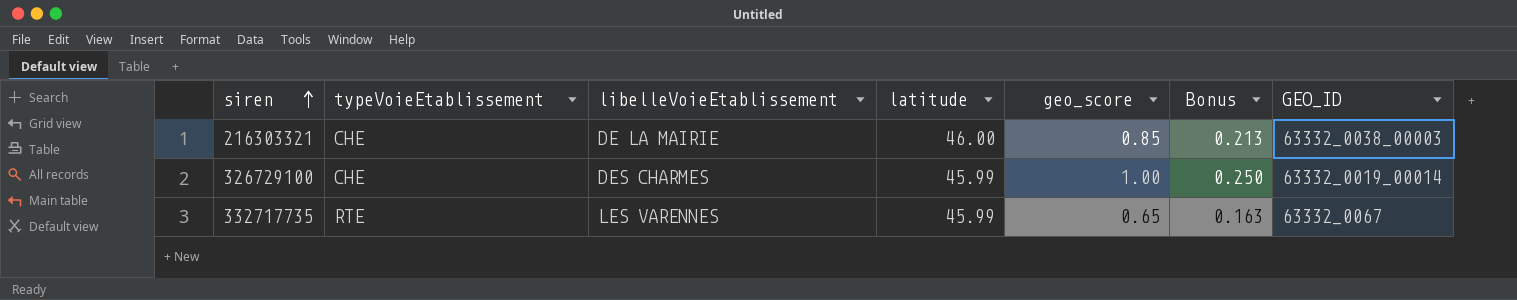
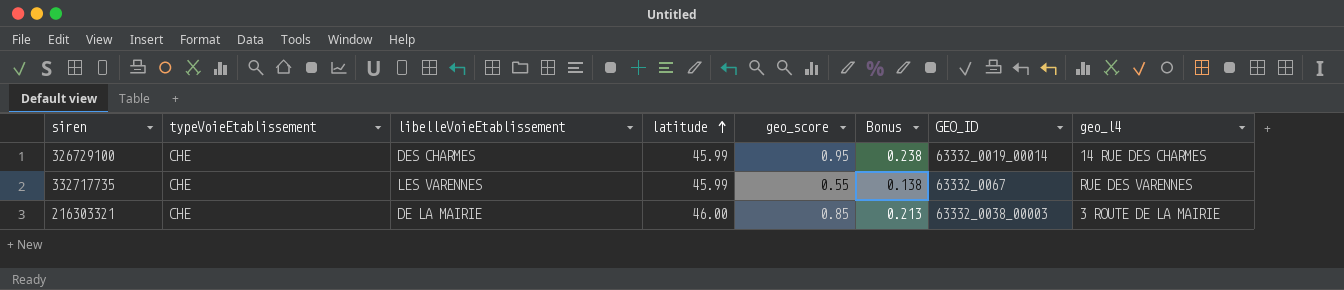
row order: siren ascending -> latitude ascending
column geo_l4 | position: none -> 8
326729100 | geo_score: 1.00 -> 0.95
326729100 | Bonus: 0.250 -> 0.238
332717735 | typeVoieEtablissement: RTE -> CHE
332717735 | geo_score: 0.65 -> 0.55
332717735 | Bonus: 0.163 -> 0.138

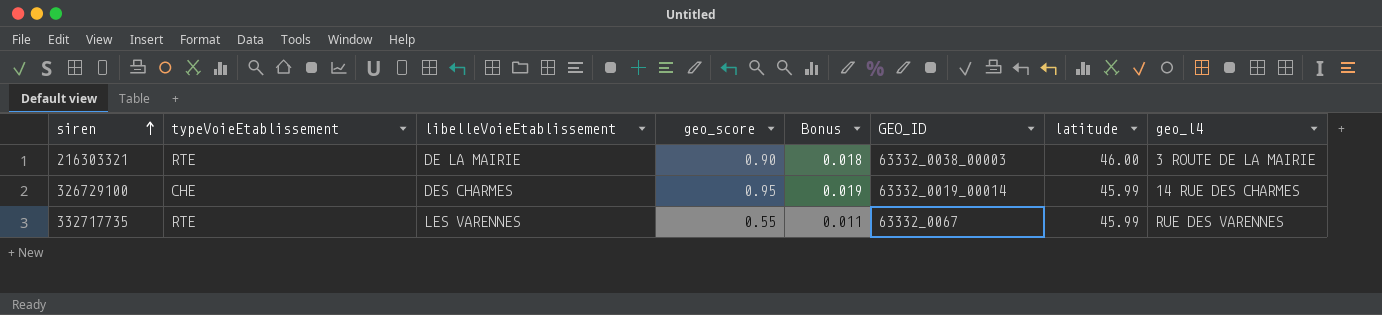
row order: latitude ascending -> siren ascending
column Bonus | formula: [geo_score] * 0.25 -> [geo_score] * 0.02
column latitude | position: 4 -> 7
216303321 | typeVoieEtablissement: CHE -> RTE
216303321 | geo_score: 0.85 -> 0.90
332717735 | typeVoieEtablissement: CHE -> RTE

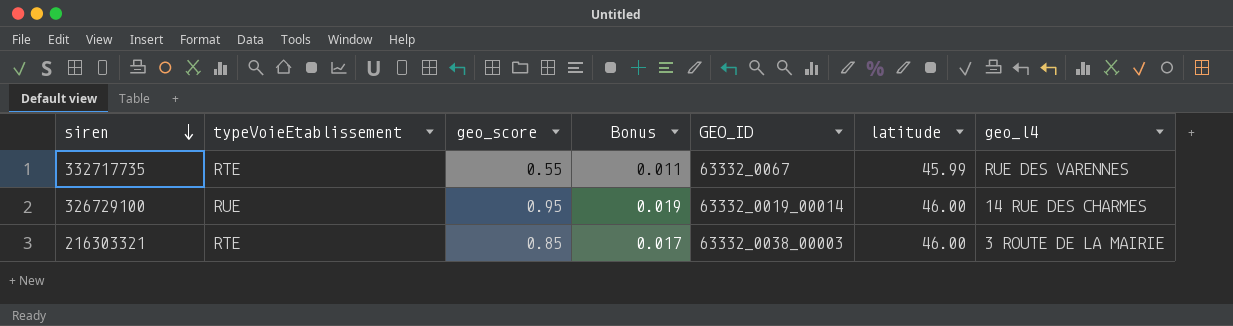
row order: siren ascending -> siren descending
column libelleVoieEtablissement | position: 3 -> none
326729100 | typeVoieEtablissement: CHE -> RUE
326729100 | latitude: 45.99 -> 46.00
216303321 | geo_score: 0.90 -> 0.85
216303321 | Bonus: 0.018 -> 0.017

